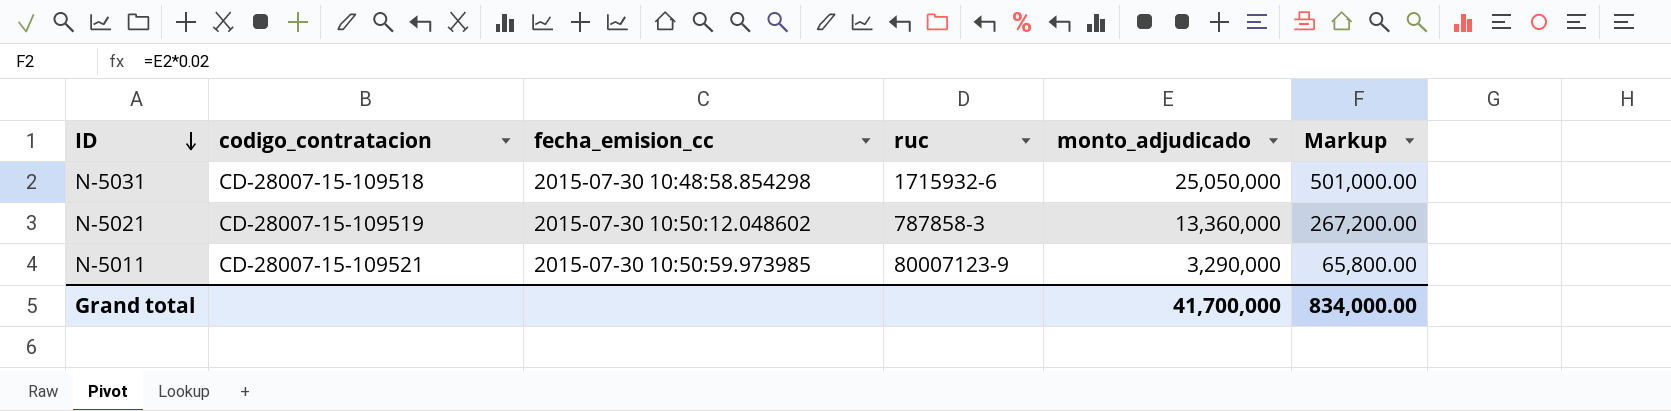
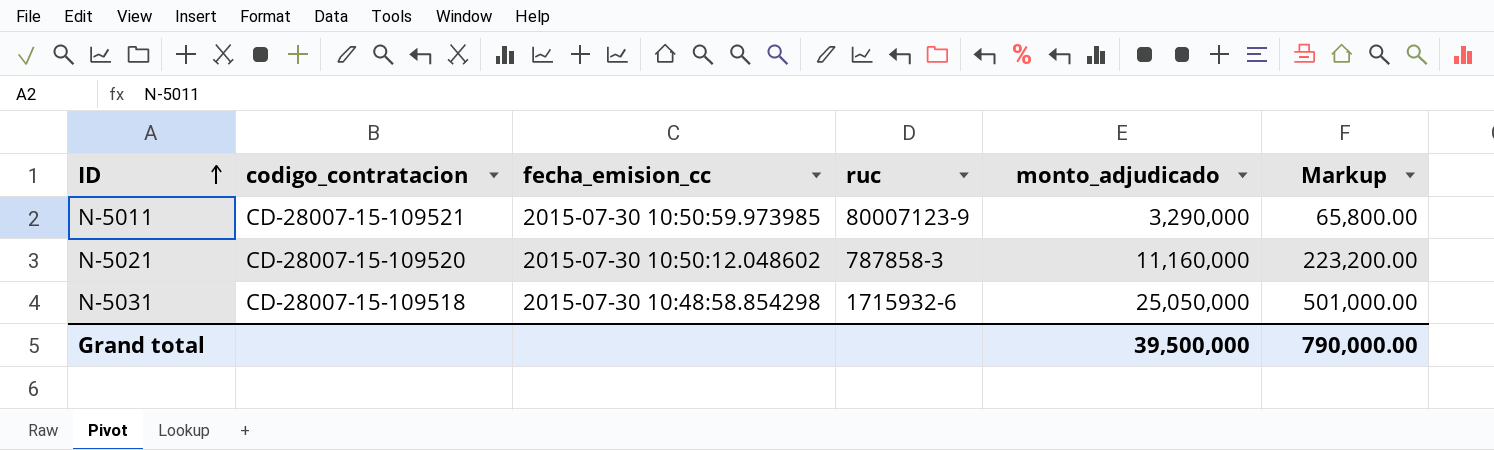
row order: ID descending -> ID ascending
N-5021 | codigo_contratacion: CD-28007-15-109519 -> CD-28007-15-109520
N-5021 | monto_adjudicado: 13,360,000 -> 11,160,000
N-5021 | Markup: 267,200.00 -> 223,200.00
Grand total | monto_adjudicado: 41,700,000 -> 39,500,000
Grand total | Markup: 834,000.00 -> 790,000.00

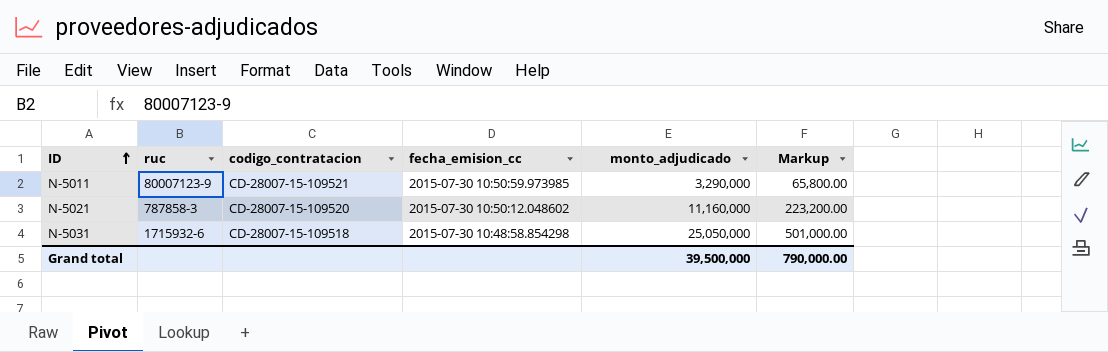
column ruc | position: 4 -> 2

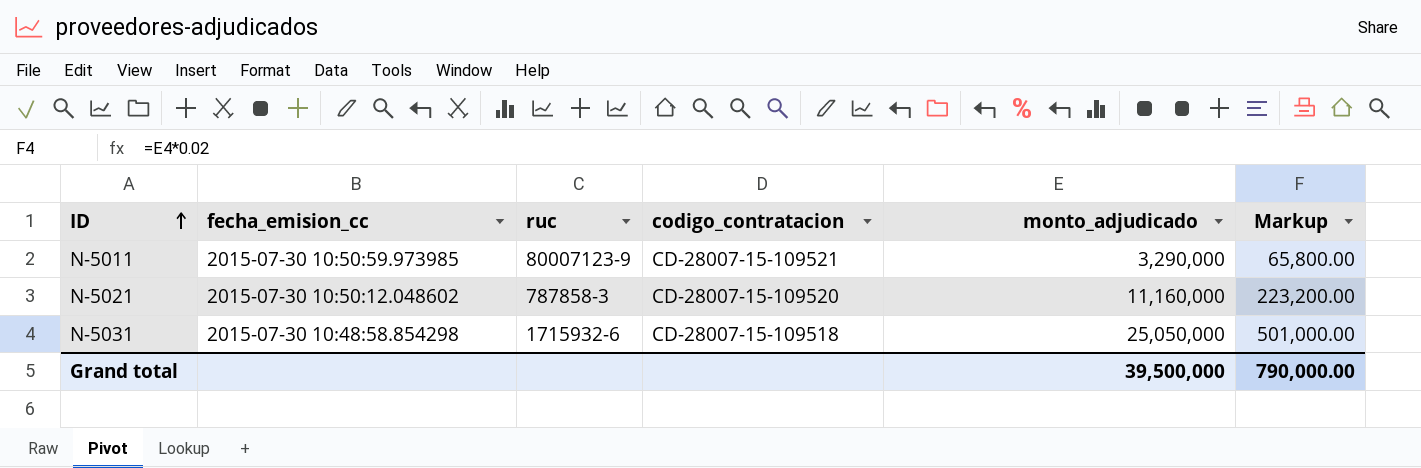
column fecha_emision_cc | position: 4 -> 2

